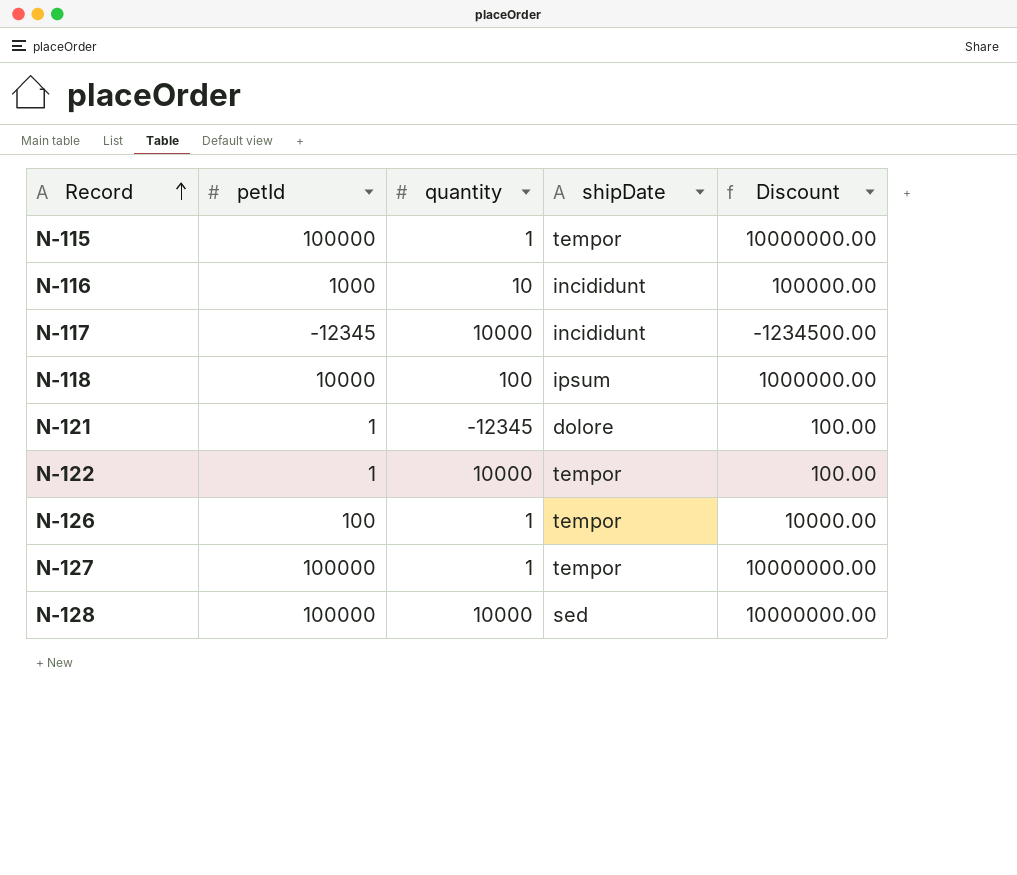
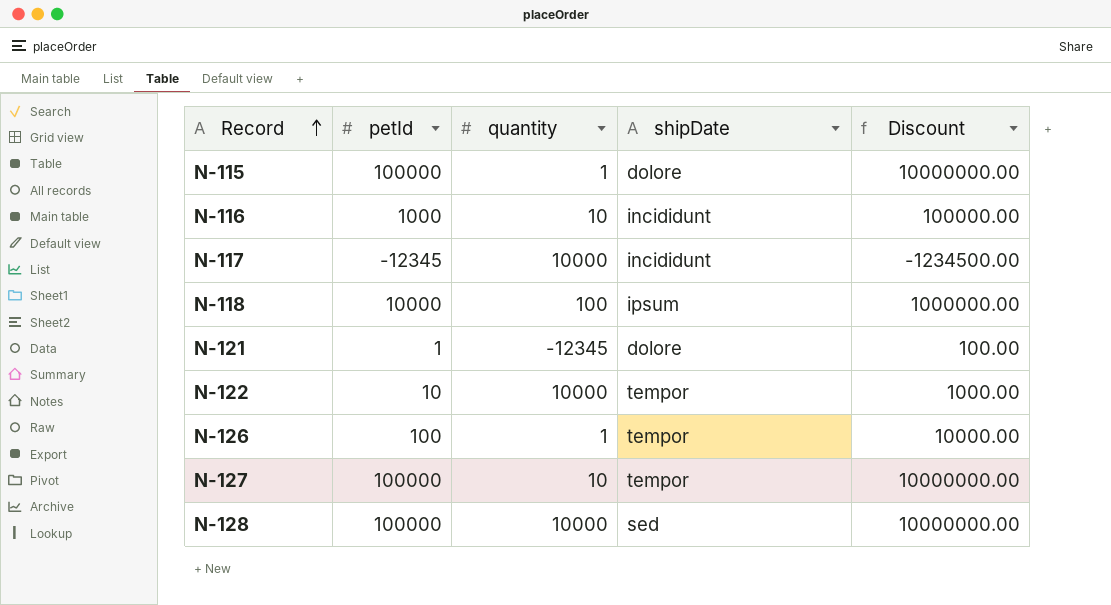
N-115 | shipDate: tempor -> dolore
N-122 | petId: 1 -> 10
N-122 | Discount: 100.00 -> 1000.00
N-127 | quantity: 1 -> 10

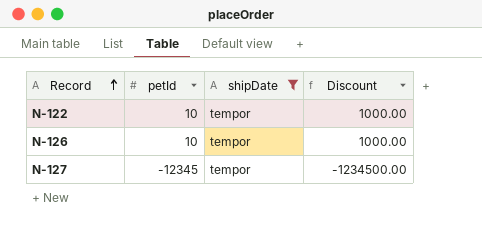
filter: none -> shipDate = tempor
column quantity | position: 3 -> none
N-126 | petId: 100 -> 10
N-126 | Discount: 10000.00 -> 1000.00
N-127 | petId: 100000 -> -12345
N-127 | Discount: 10000000.00 -> -1234500.00

